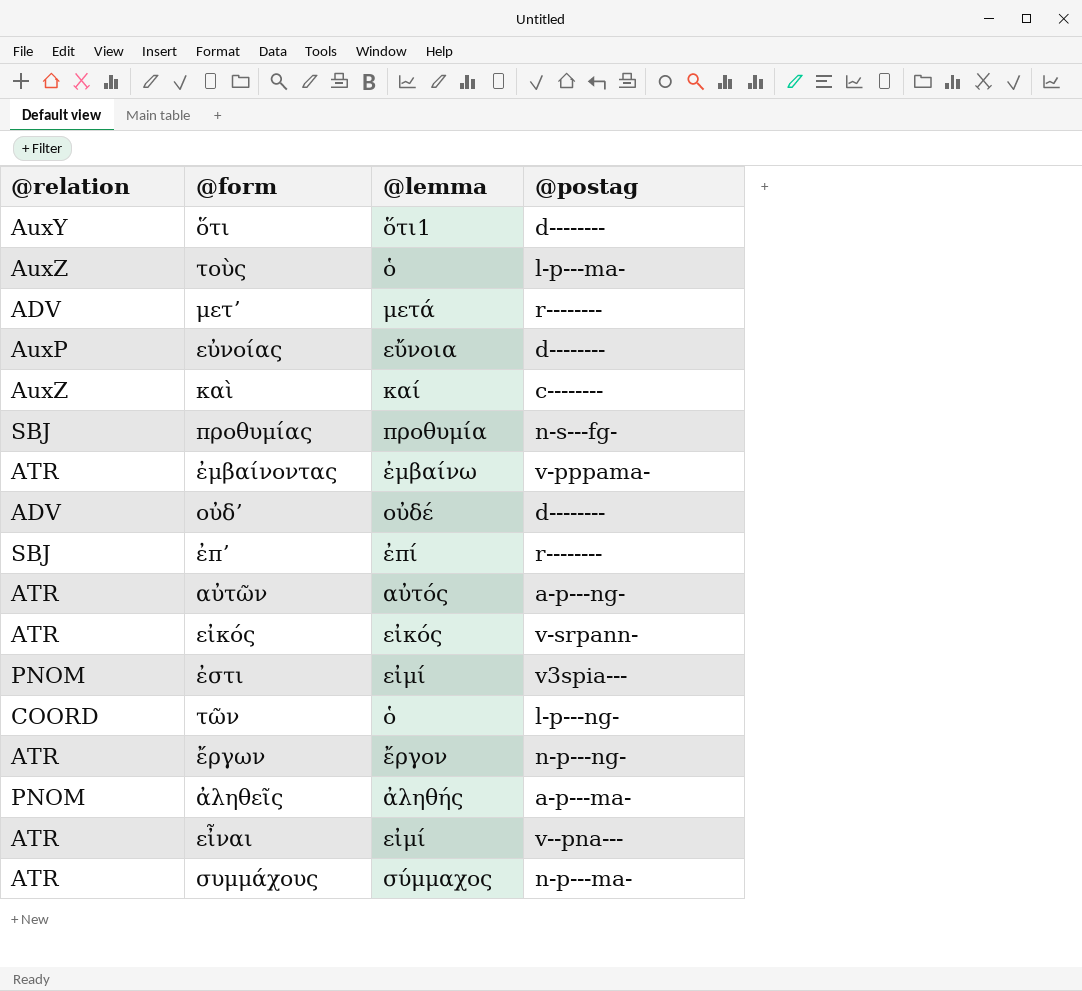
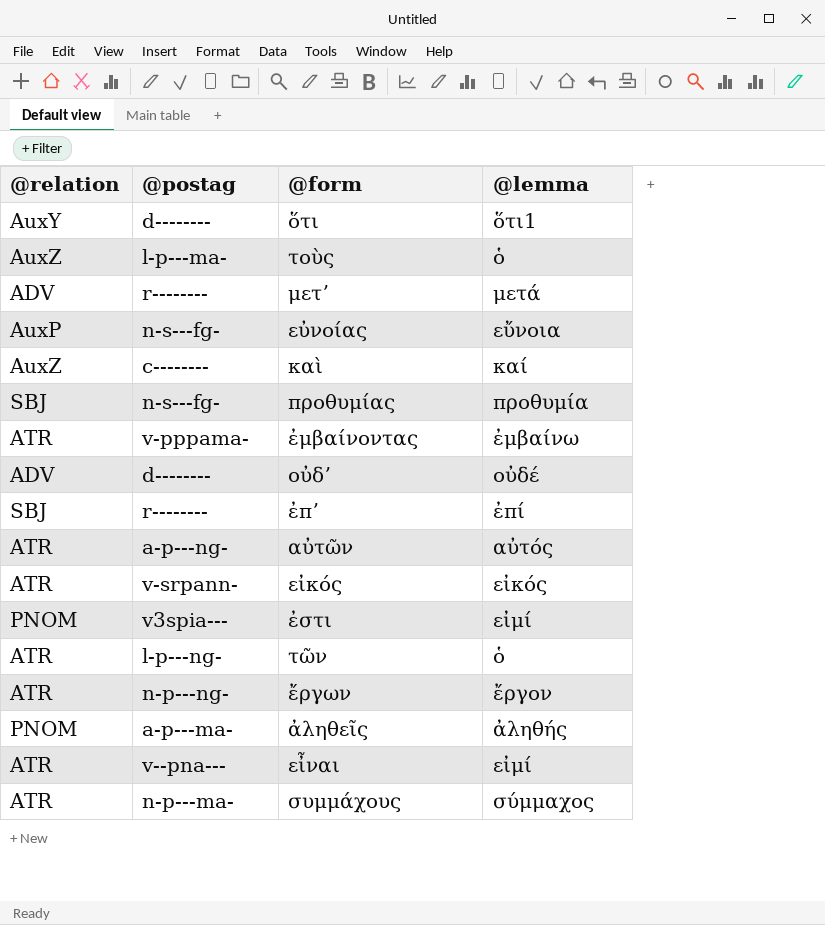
column @postag | position: 4 -> 2
εὐνοίας | @postag: d-------- -> n-s---fg-
τῶν | @relation: COORD -> ATR

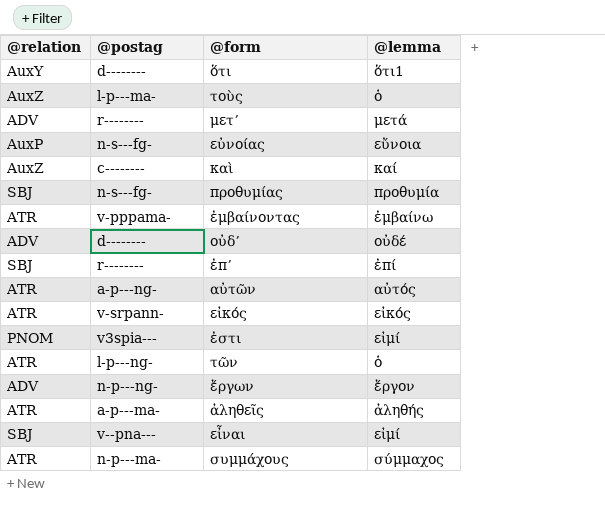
ἔργων | @relation: ATR -> ADV
ἀληθεῖς | @relation: PNOM -> ATR
εἶναι | @relation: ATR -> SBJ

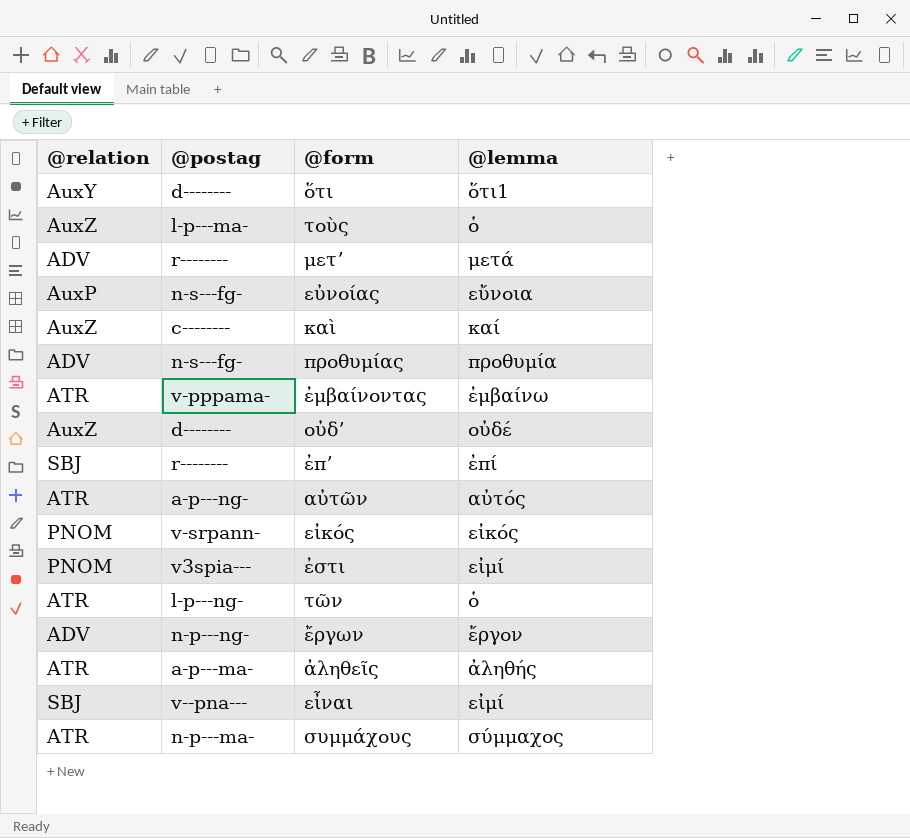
προθυμίας | @relation: SBJ -> ADV
οὐδʼ | @relation: ADV -> AuxZ
εἰκός | @relation: ATR -> PNOM

